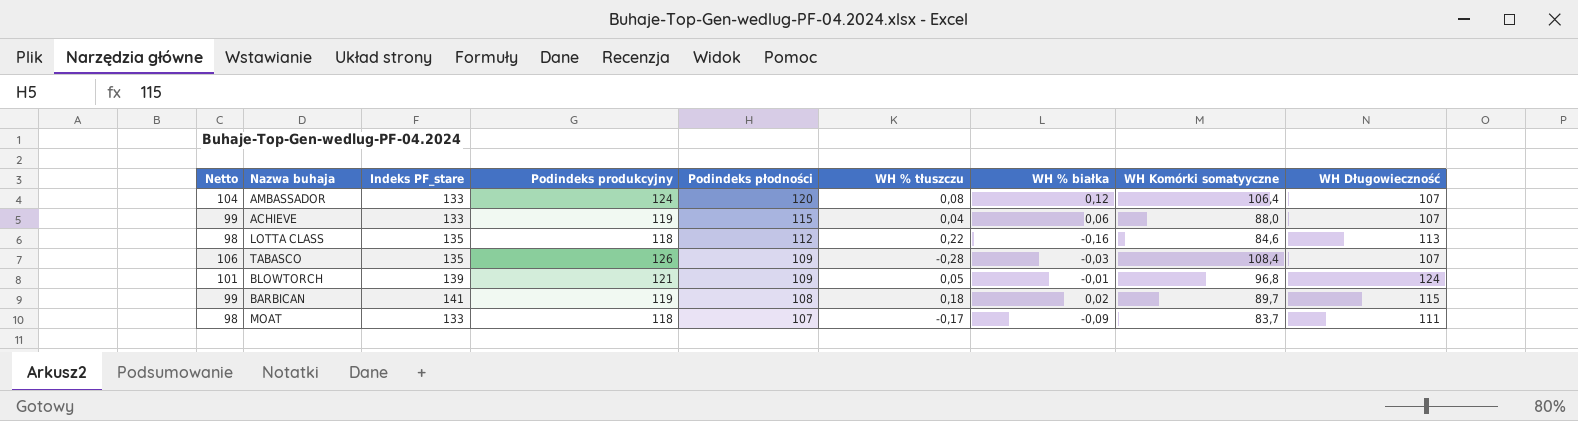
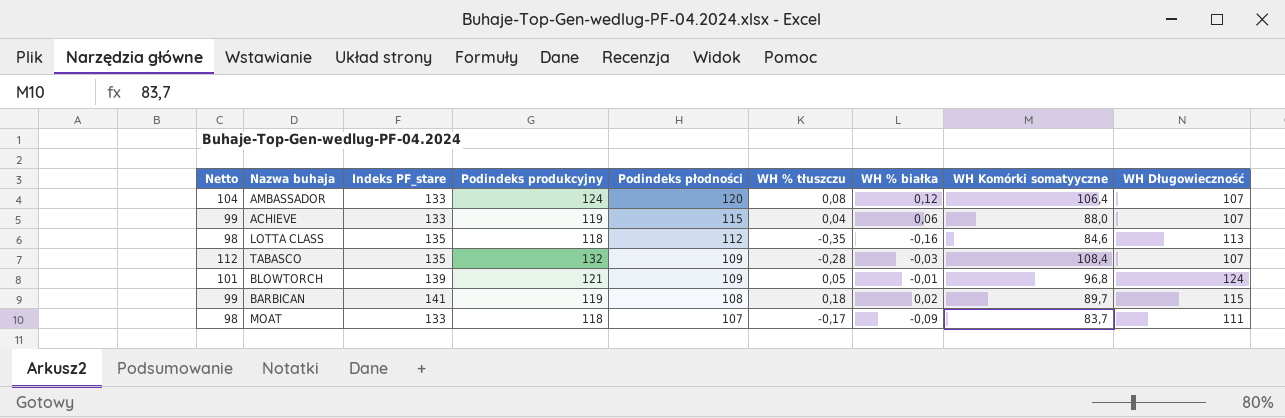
LOTTA CLASS | WH % tłuszczu: 0,22 -> -0,35
TABASCO | Netto: 106 -> 112
TABASCO | Podindeks produkcyjny: 126 -> 132

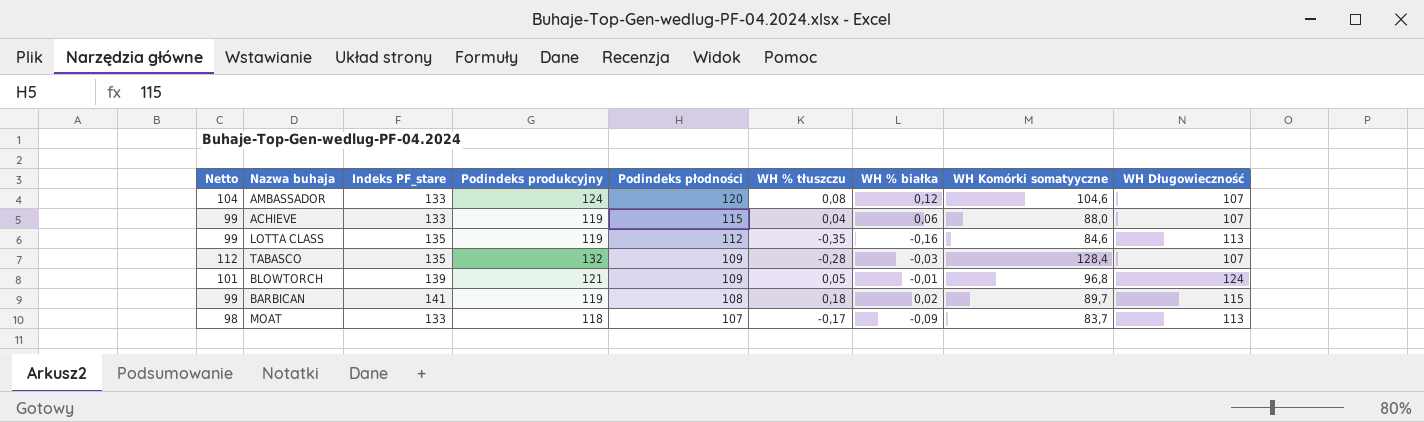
AMBASSADOR | WH Komórki somatyyczne: 106,4 -> 104,6
LOTTA CLASS | Netto: 98 -> 99
LOTTA CLASS | Podindeks produkcyjny: 118 -> 119
TABASCO | WH Komórki somatyyczne: 108,4 -> 128,4
MOAT | WH Długowieczność: 111 -> 113

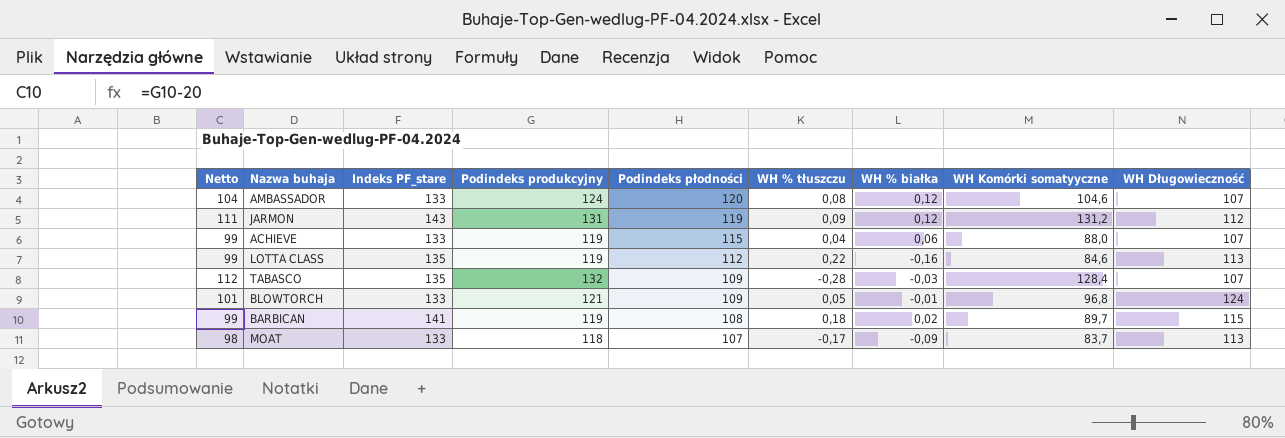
row JARMON: none -> 111 | 143 | 131 | 119 | 0,09 | 0,12 | 131,2 | 112
LOTTA CLASS | WH % tłuszczu: -0,35 -> 0,22
BLOWTORCH | Indeks PF_stare: 139 -> 133

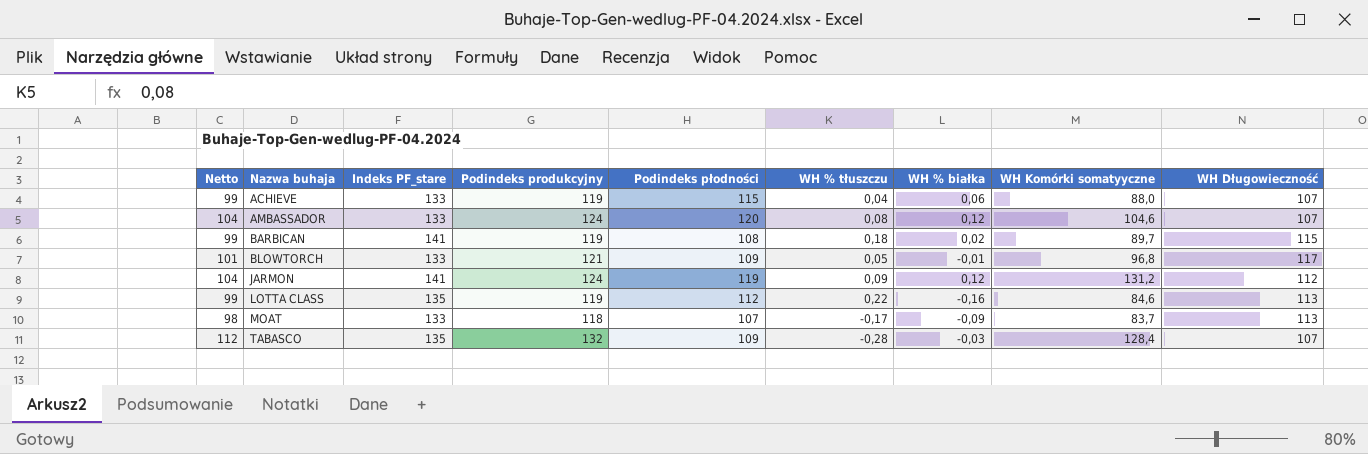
row order: Podindeks płodności descending -> Nazwa buhaja ascending
BLOWTORCH | WH Długowieczność: 124 -> 117
JARMON | Netto: 111 -> 104
JARMON | Indeks PF_stare: 143 -> 141
JARMON | Podindeks produkcyjny: 131 -> 124

